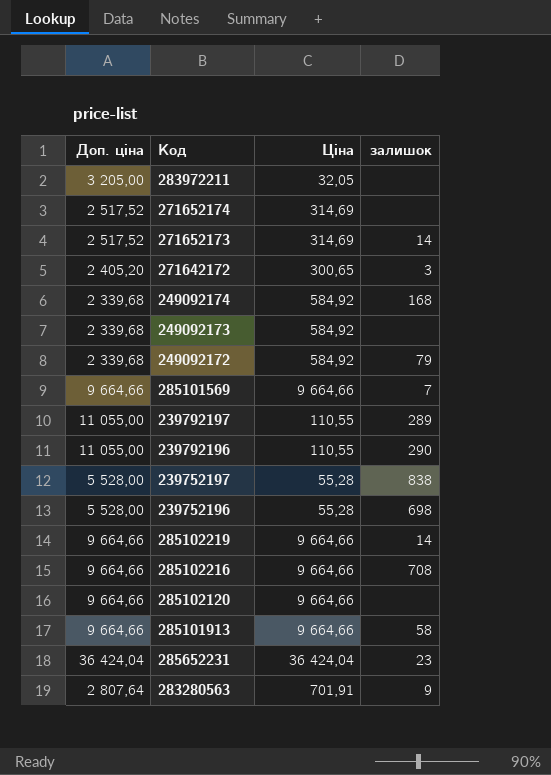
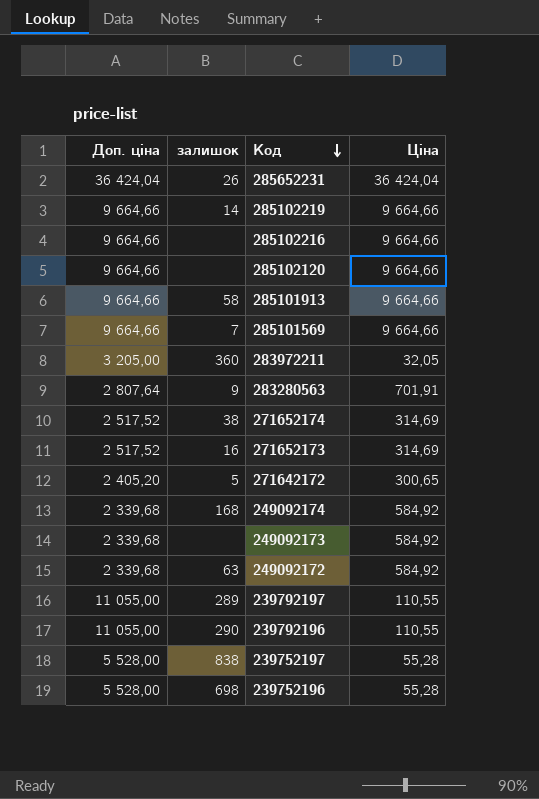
row order: none -> Код descending
column залишок | position: 4 -> 2
285652231 | залишок: 23 -> 26
285102216 | залишок: 708 -> none
283972211 | залишок: none -> 360
271652174 | залишок: none -> 38
271652173 | залишок: 14 -> 16
271642172 | залишок: 3 -> 5
249092172 | залишок: 79 -> 63

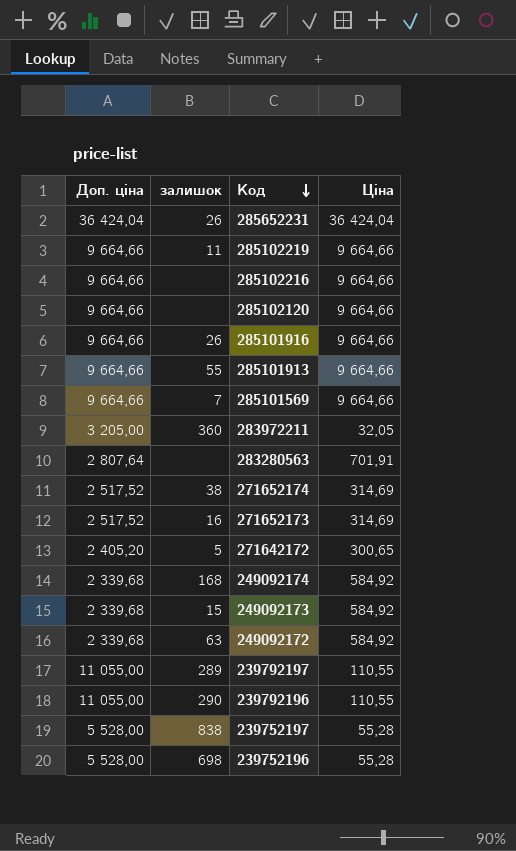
285102219 | залишок: 14 -> 11
row 285101916: none -> 9 664,66 | 26 | 9 664,66
285101913 | залишок: 58 -> 55
283280563 | залишок: 9 -> none
249092173 | залишок: none -> 15

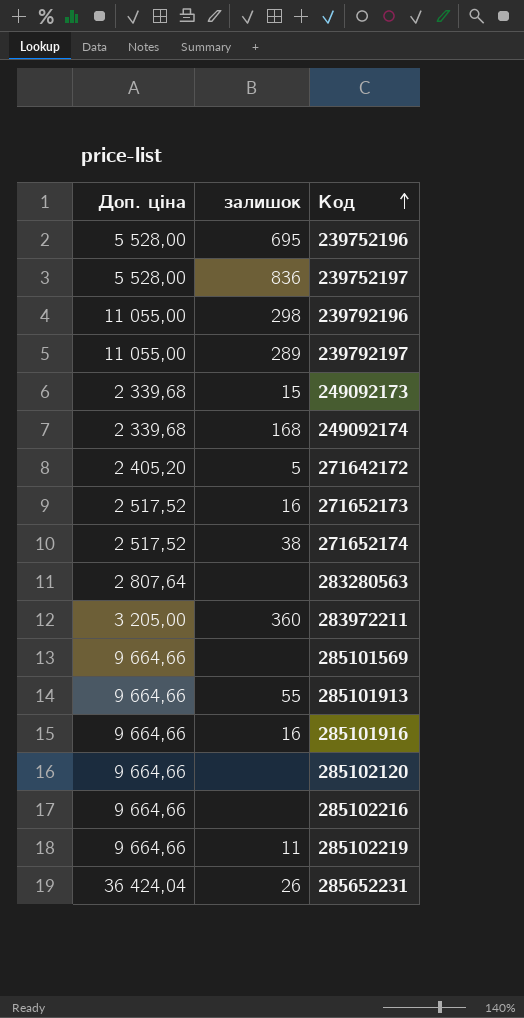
row order: Код descending -> Код ascending
column Ціна | position: 4 -> none
row 249092172: 2 339,68 | 63 | 584,92 -> none
239752196 | залишок: 698 -> 695
239752197 | залишок: 838 -> 836
239792196 | залишок: 290 -> 298
285101569 | залишок: 7 -> none
285101916 | залишок: 26 -> 16

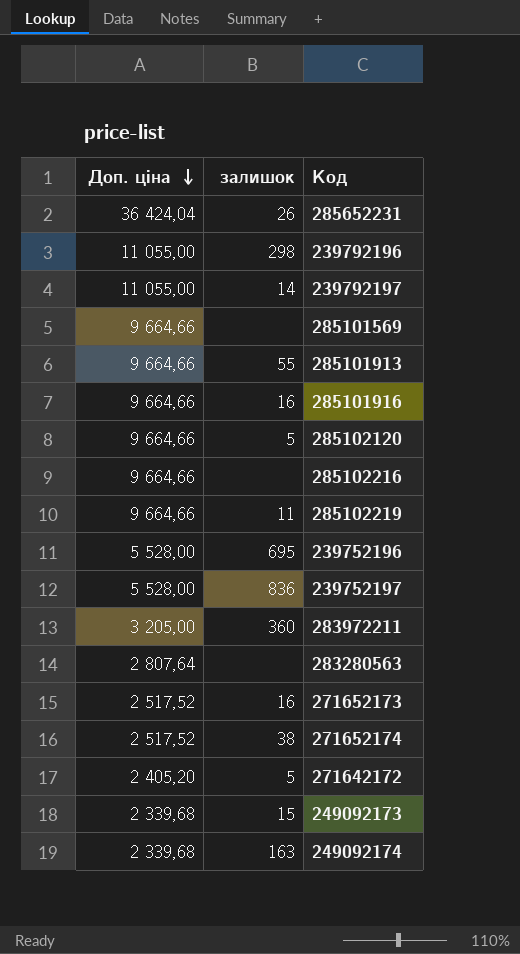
row order: Код ascending -> Доп. ціна descending
239792197 | залишок: 289 -> 14
285102120 | залишок: none -> 5
249092174 | залишок: 168 -> 163

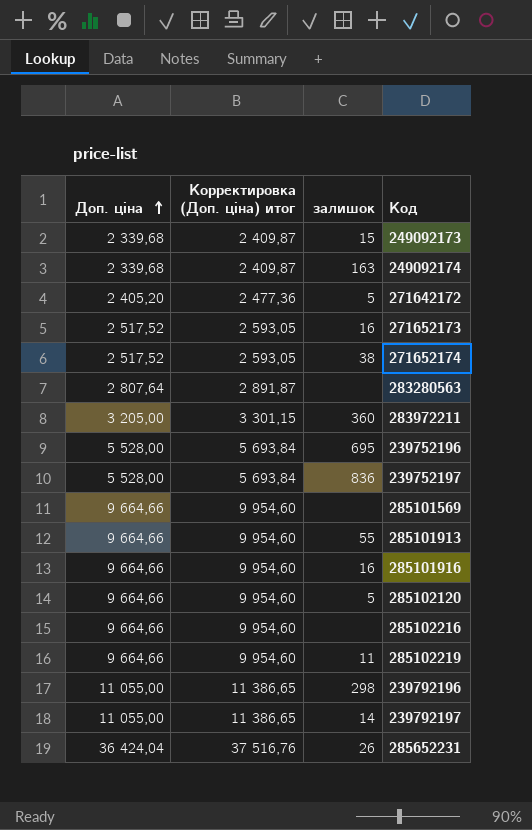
row order: Доп. ціна descending -> Доп. ціна ascending
column Корректировка (Доп. ціна) итог | formula: none -> [Доп. ціна] * 1,03

